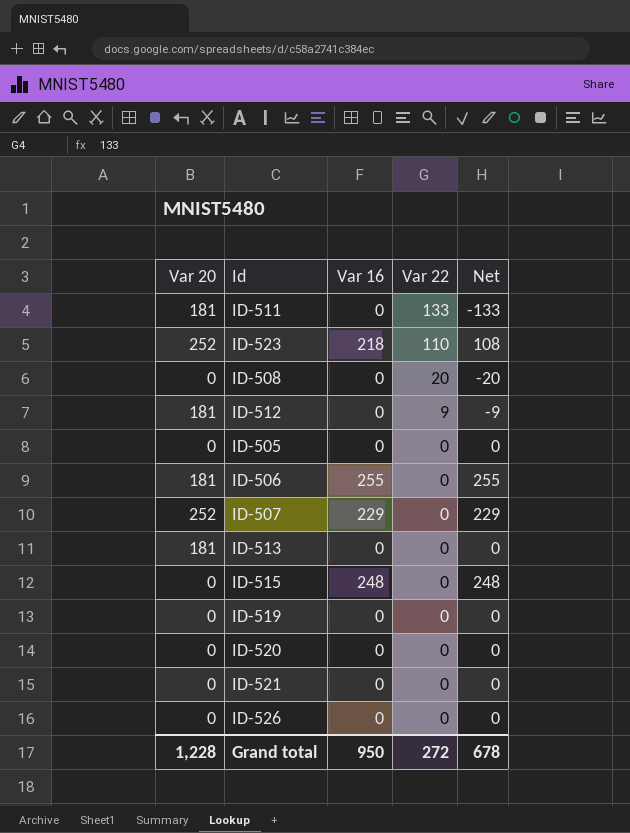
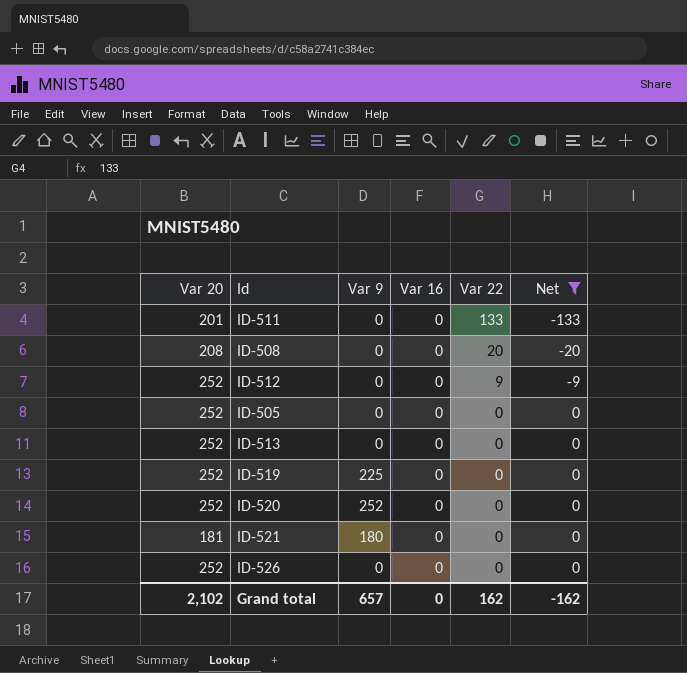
filter: none -> Net <= 0
column Var 9 | position: none -> 3
ID-511 | Var 20: 181 -> 201
ID-508 | Var 20: 0 -> 208
ID-512 | Var 20: 181 -> 252
ID-505 | Var 20: 0 -> 252
ID-513 | Var 20: 181 -> 252
ID-519 | Var 20: 0 -> 252
ID-520 | Var 20: 0 -> 252
ID-521 | Var 20: 0 -> 181
ID-526 | Var 20: 0 -> 252
Grand total | Var 20: 1,228 -> 2,102
Grand total | Var 16: 950 -> 0
Grand total | Var 22: 272 -> 162
Grand total | Net: 678 -> -162

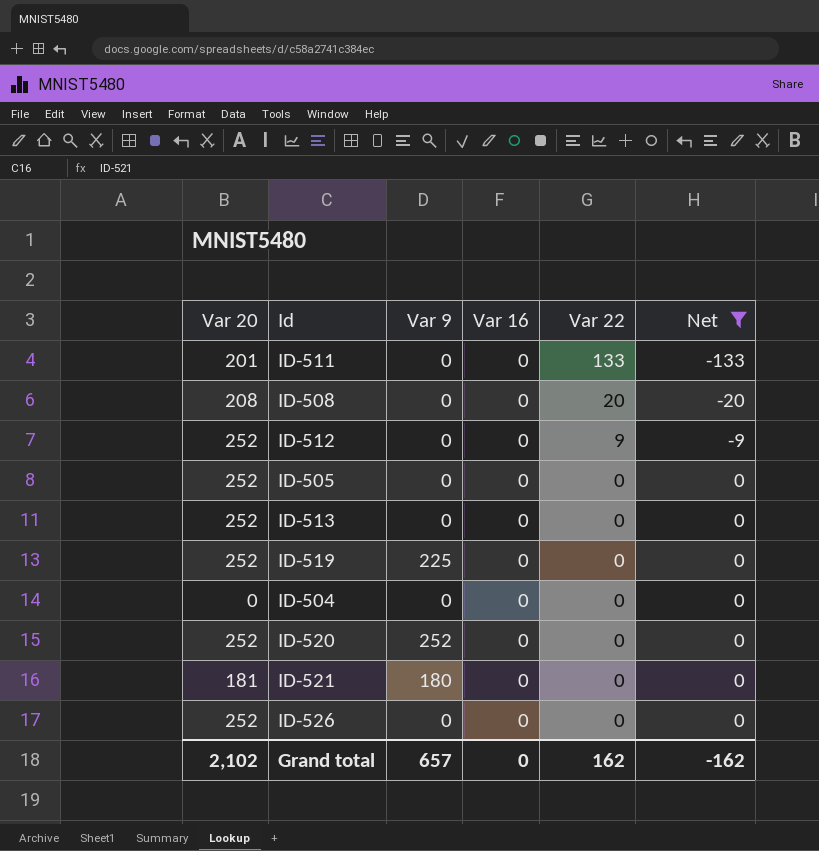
row ID-504: none -> 0 | 0 | 0 | 0 | 0

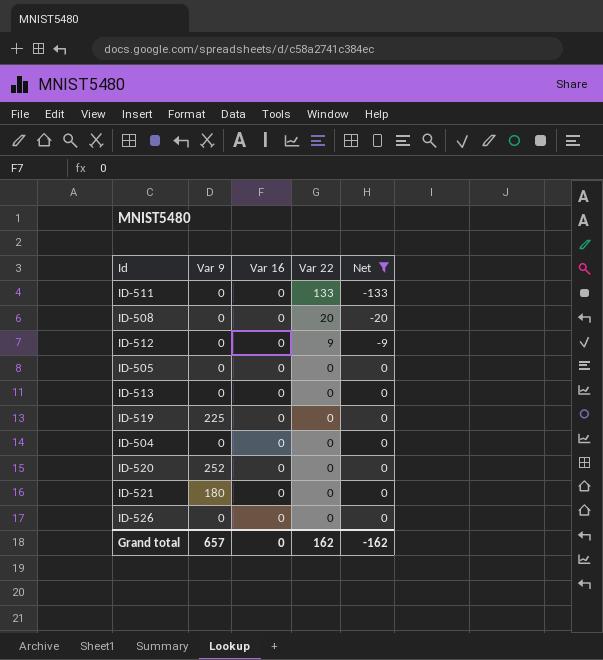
column Var 20 | position: 1 -> none

